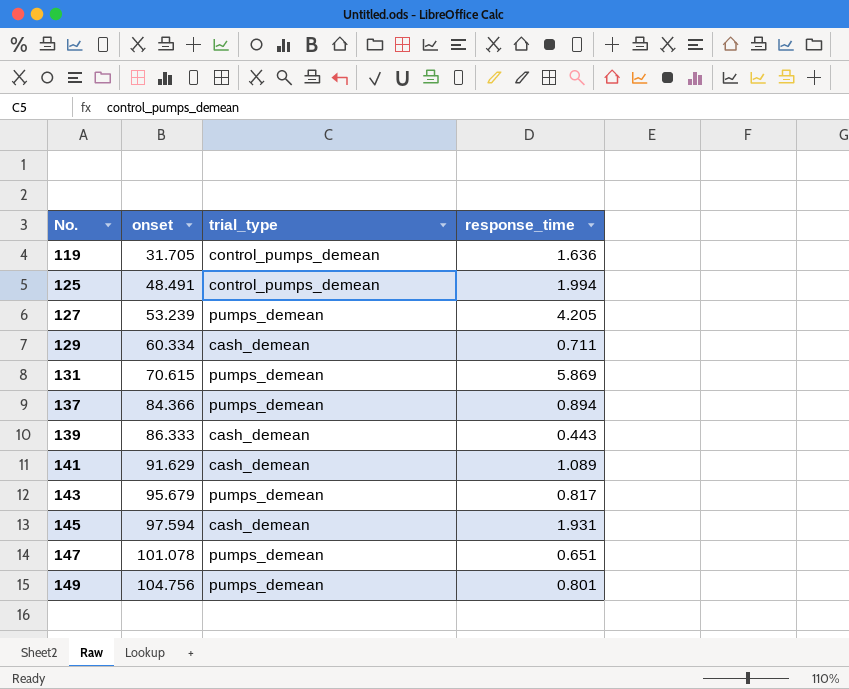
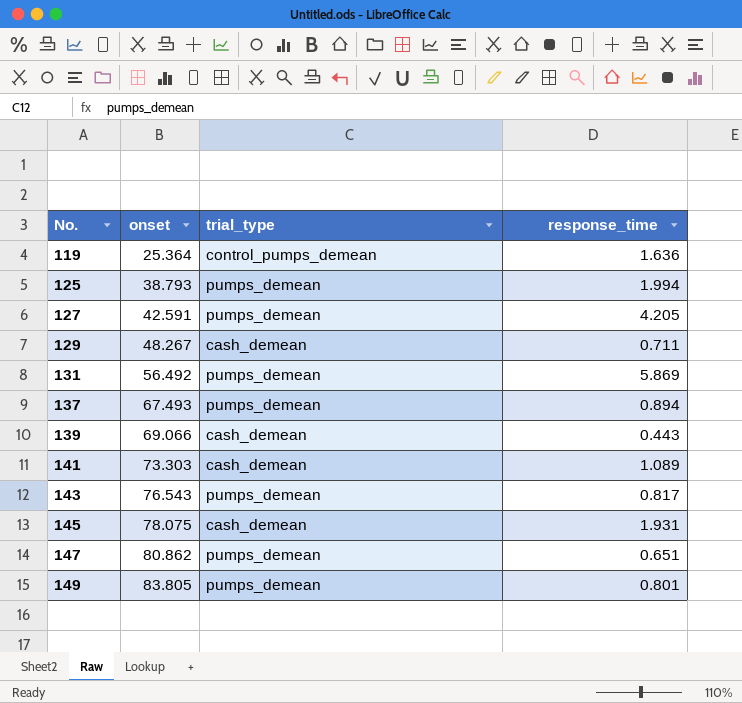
119 | onset: 31.705 -> 25.364
125 | onset: 48.491 -> 38.793
125 | trial_type: control_pumps_demean -> pumps_demean
127 | onset: 53.239 -> 42.591
129 | onset: 60.334 -> 48.267
131 | onset: 70.615 -> 56.492
137 | onset: 84.366 -> 67.493
139 | onset: 86.333 -> 69.066
141 | onset: 91.629 -> 73.303
143 | onset: 95.679 -> 76.543
145 | onset: 97.594 -> 78.075
147 | onset: 101.078 -> 80.862
149 | onset: 104.756 -> 83.805

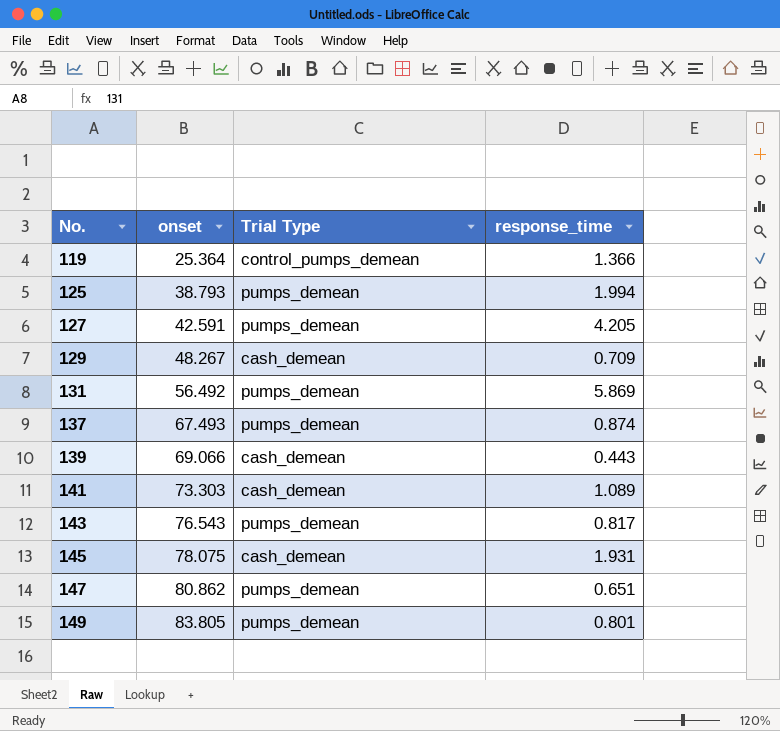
column name: trial_type -> Trial Type
119 | response_time: 1.636 -> 1.366
129 | response_time: 0.711 -> 0.709
137 | response_time: 0.894 -> 0.874

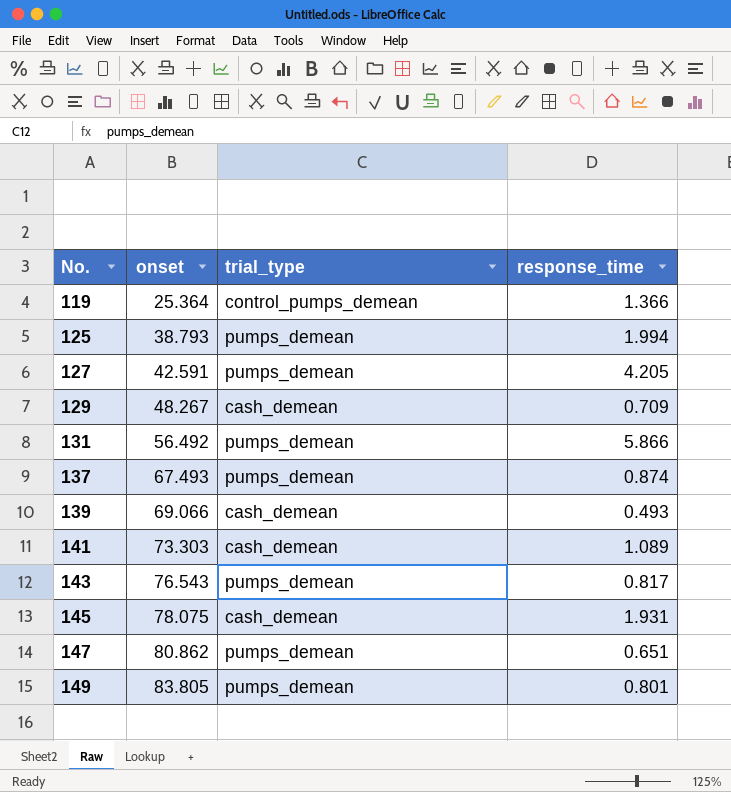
column name: Trial Type -> trial_type
131 | response_time: 5.869 -> 5.866
139 | response_time: 0.443 -> 0.493

